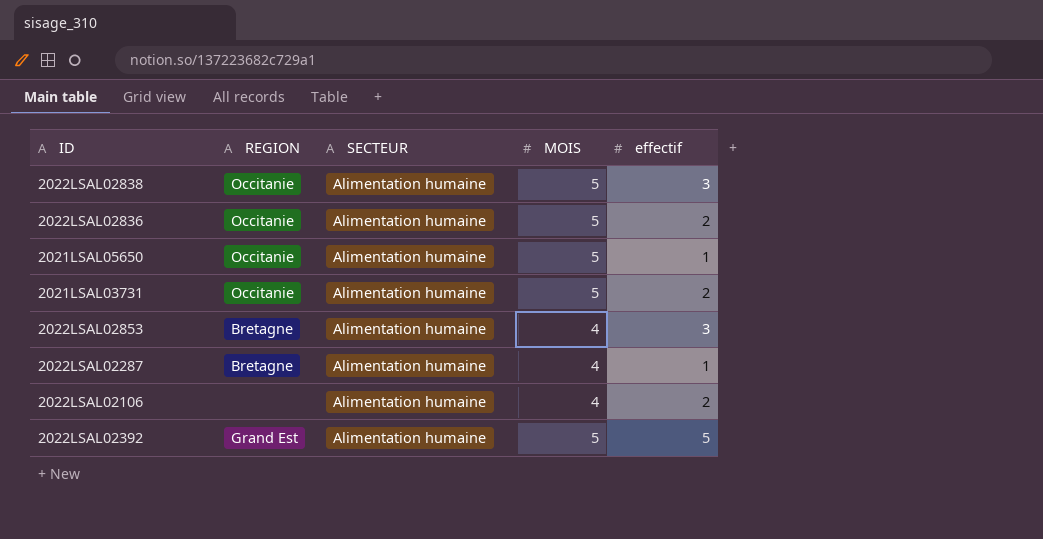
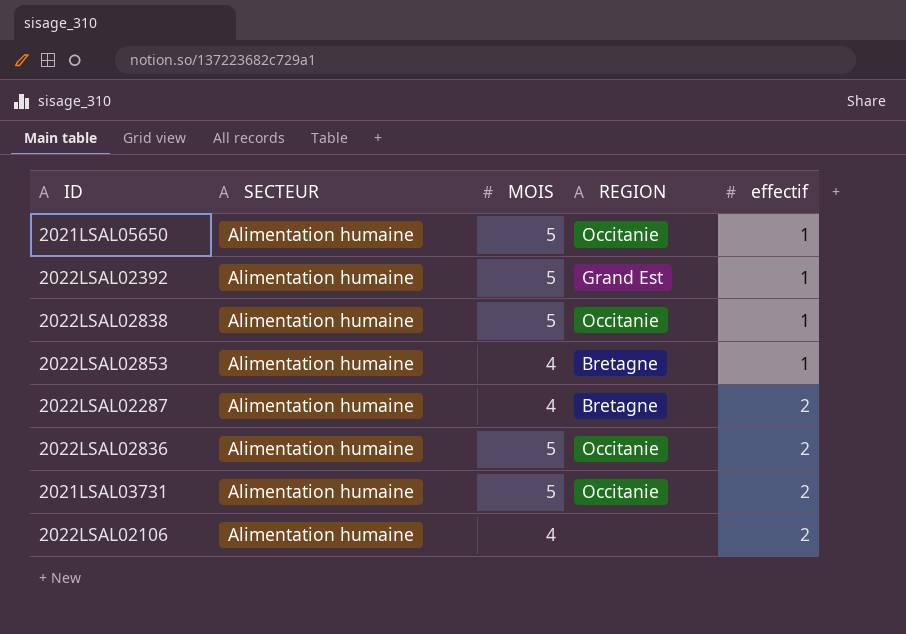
row order: none -> effectif ascending
column REGION | position: 2 -> 4
2022LSAL02392 | effectif: 5 -> 1
2022LSAL02838 | effectif: 3 -> 1
2022LSAL02853 | effectif: 3 -> 1
2022LSAL02287 | effectif: 1 -> 2

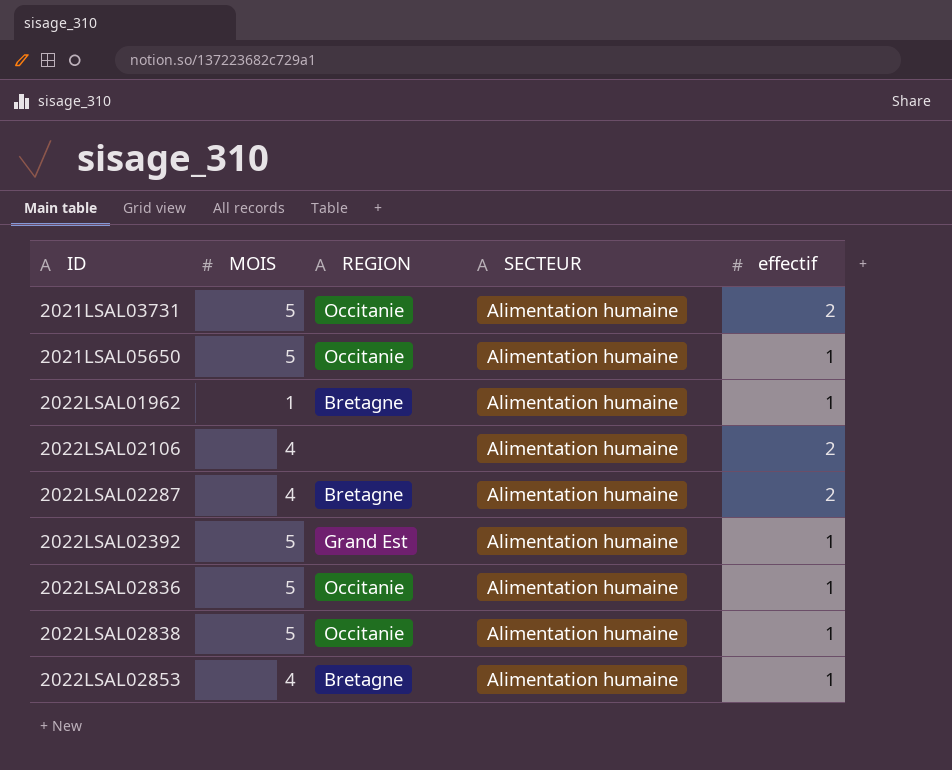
row order: effectif ascending -> ID ascending
column SECTEUR | position: 2 -> 4
row 2022LSAL01962: none -> 1 | Bretagne | Alimentation humaine | 1
2022LSAL02836 | effectif: 2 -> 1

